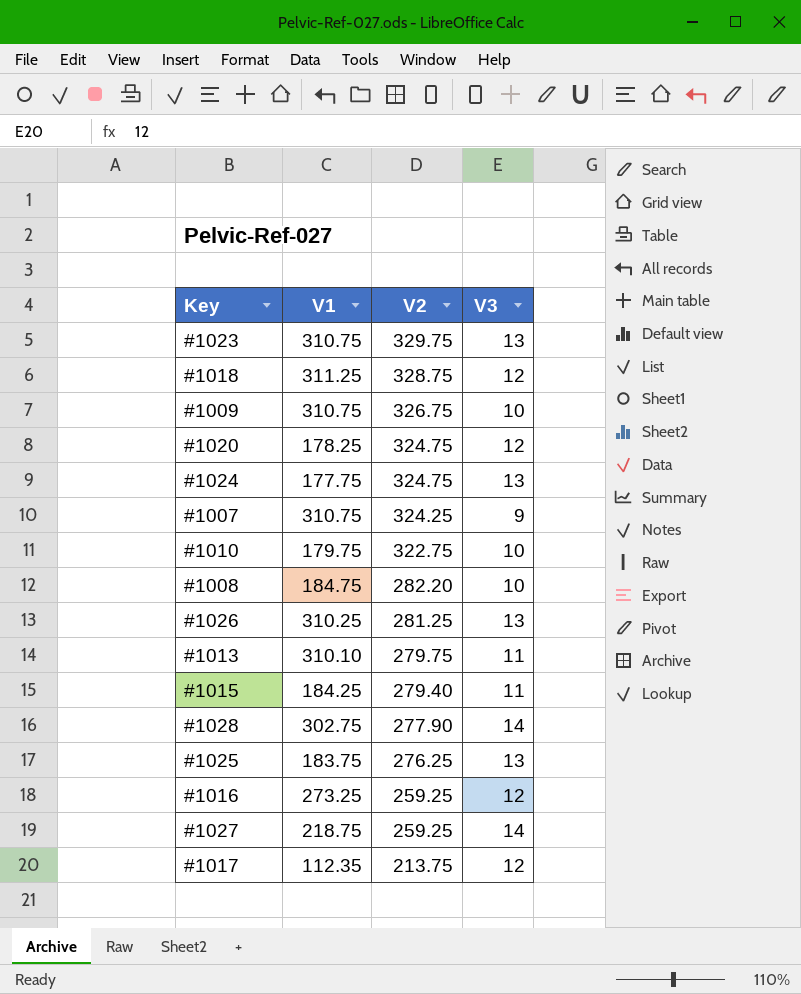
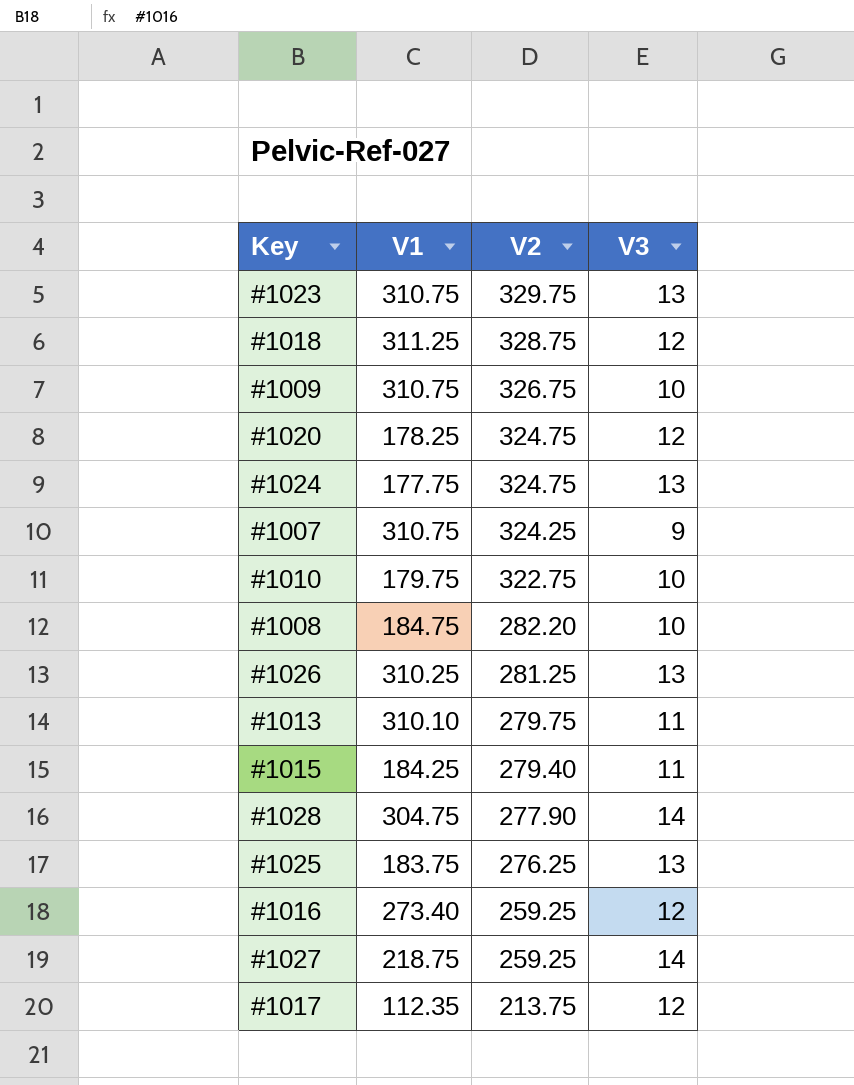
#1028 | V1: 302.75 -> 304.75
#1016 | V1: 273.25 -> 273.40

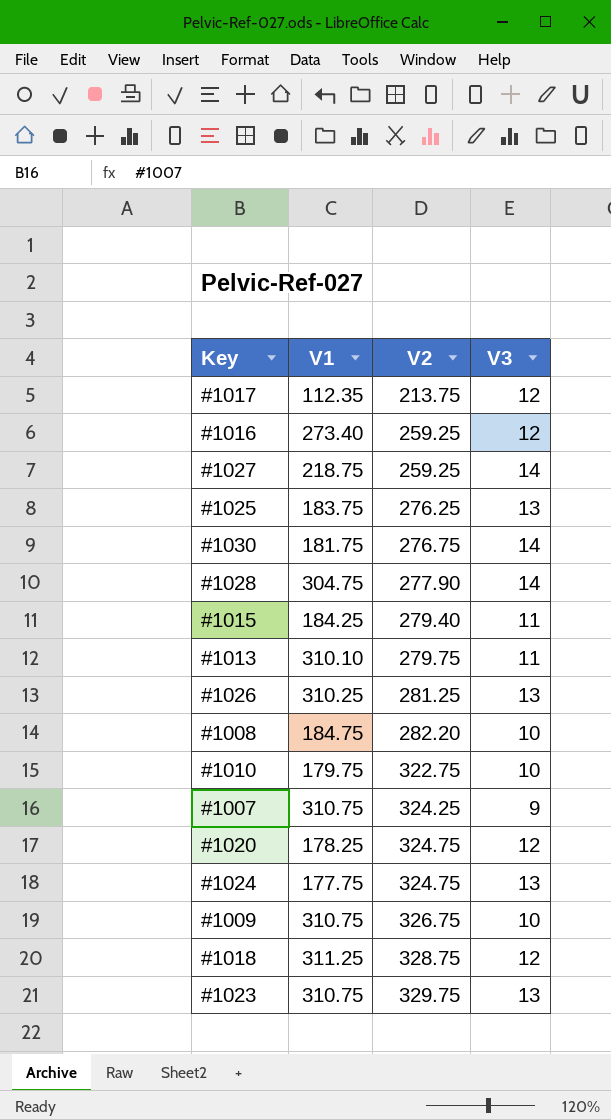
row order: V2 descending -> V2 ascending
row #1030: none -> 181.75 | 276.75 | 14

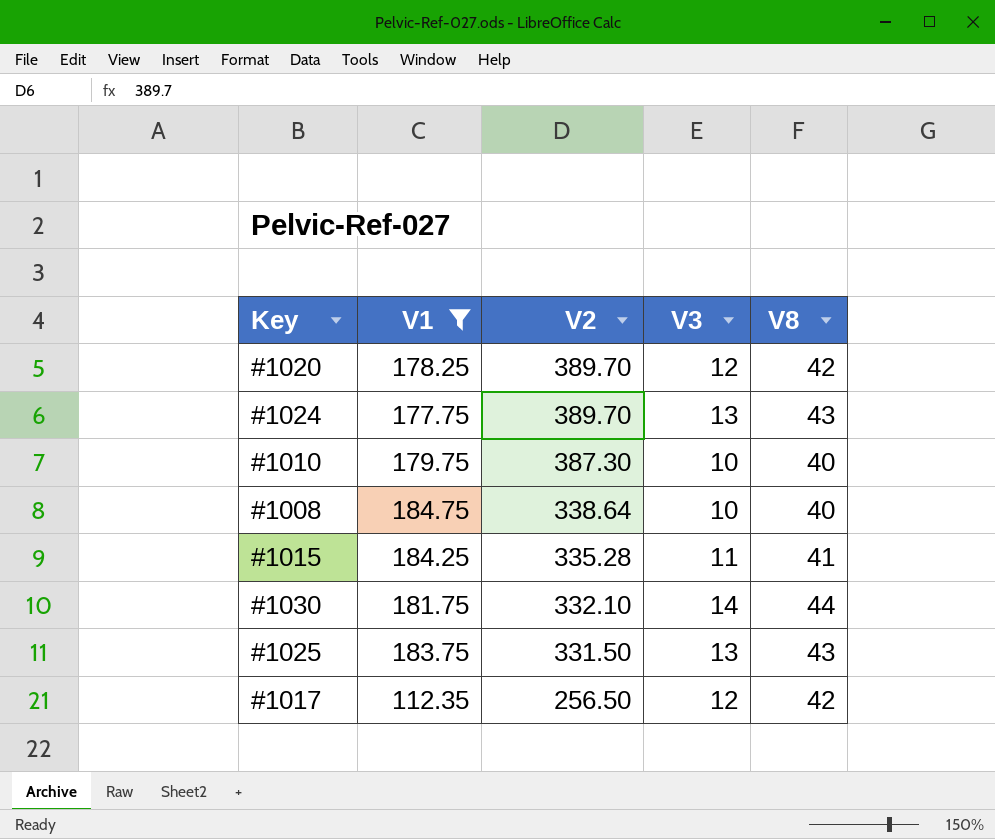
filter: none -> V1 <= 184.75
row order: V2 ascending -> V2 descending
column V8 | position: none -> 5
#1020 | V2: 324.75 -> 389.70
#1024 | V2: 324.75 -> 389.70
#1010 | V2: 322.75 -> 387.30
#1008 | V2: 282.20 -> 338.64
#1015 | V2: 279.40 -> 335.28
#1030 | V2: 276.75 -> 332.10
#1025 | V2: 276.25 -> 331.50
#1017 | V2: 213.75 -> 256.50

